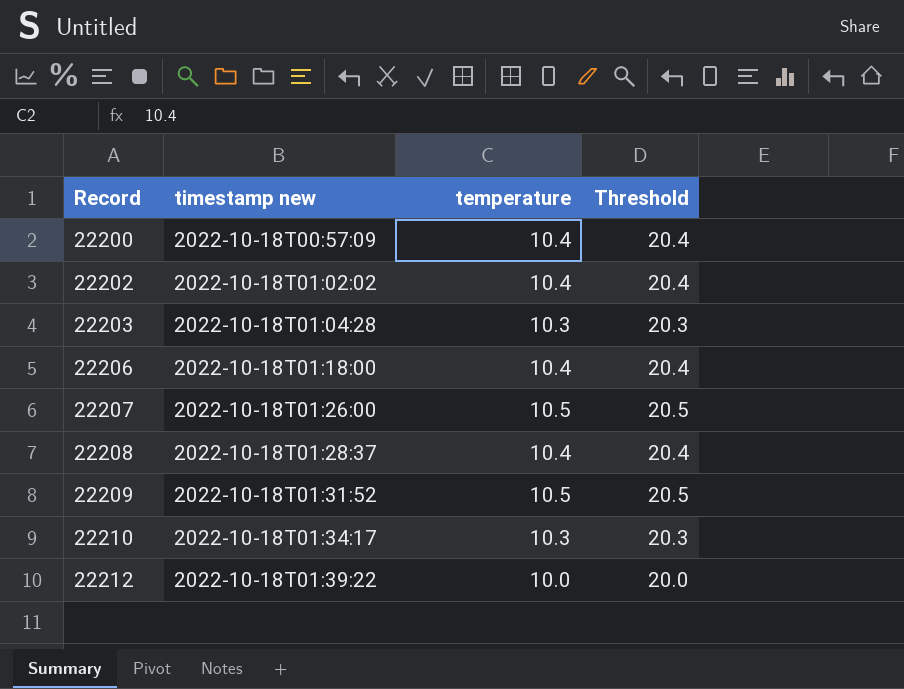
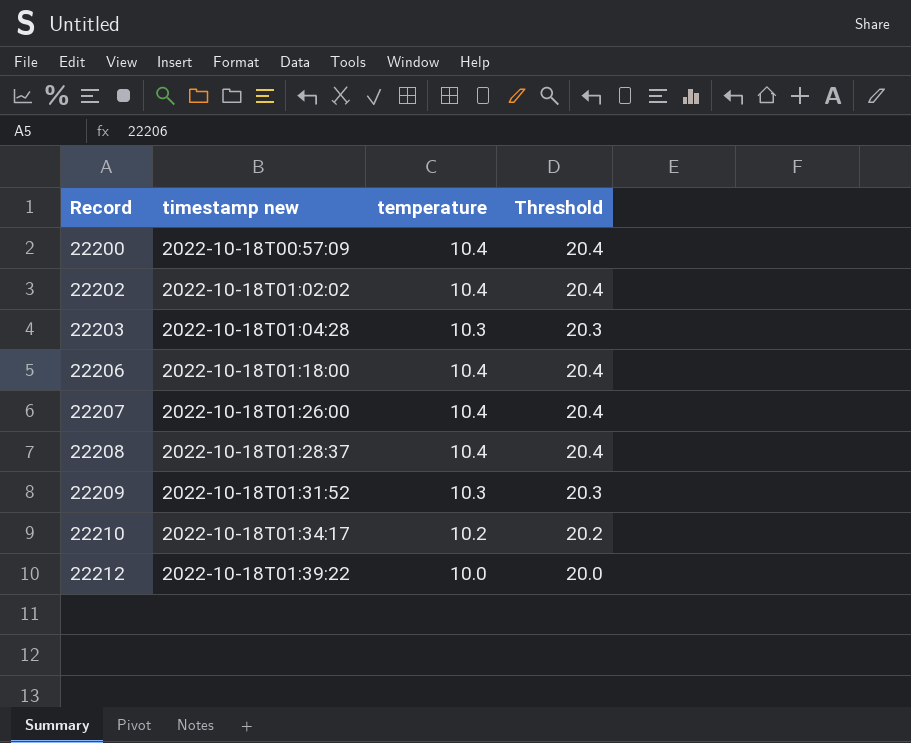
22207 | temperature: 10.5 -> 10.4
22207 | Threshold: 20.5 -> 20.4
22209 | temperature: 10.5 -> 10.3
22209 | Threshold: 20.5 -> 20.3
22210 | temperature: 10.3 -> 10.2
22210 | Threshold: 20.3 -> 20.2

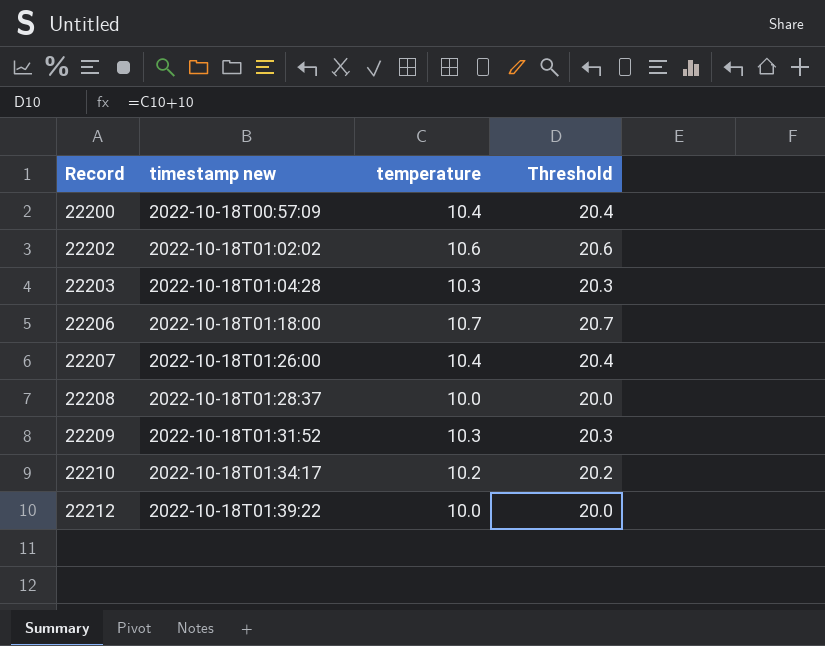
22202 | temperature: 10.4 -> 10.6
22202 | Threshold: 20.4 -> 20.6
22206 | temperature: 10.4 -> 10.7
22206 | Threshold: 20.4 -> 20.7
22208 | temperature: 10.4 -> 10.0
22208 | Threshold: 20.4 -> 20.0

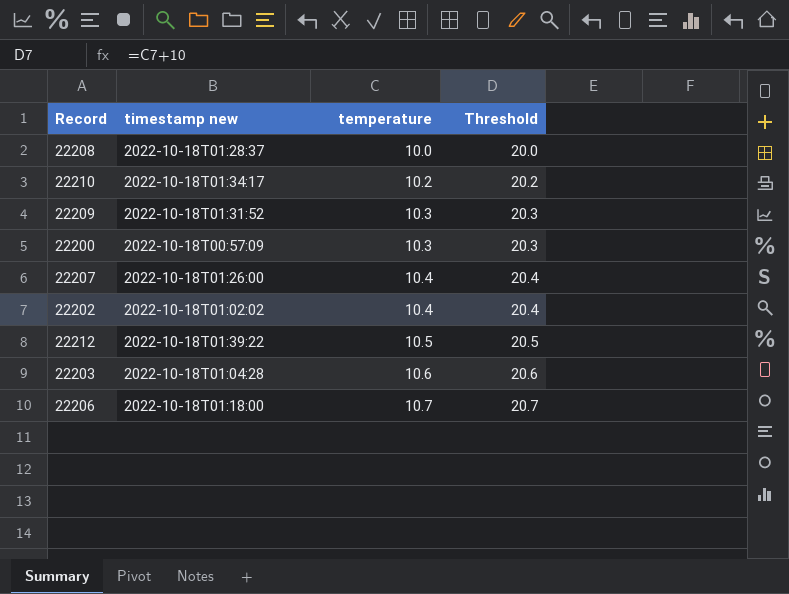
row order: Record ascending -> temperature ascending
22200 | temperature: 10.4 -> 10.3
22200 | Threshold: 20.4 -> 20.3
22202 | temperature: 10.6 -> 10.4
22202 | Threshold: 20.6 -> 20.4
22212 | temperature: 10.0 -> 10.5
22212 | Threshold: 20.0 -> 20.5
22203 | temperature: 10.3 -> 10.6
22203 | Threshold: 20.3 -> 20.6

